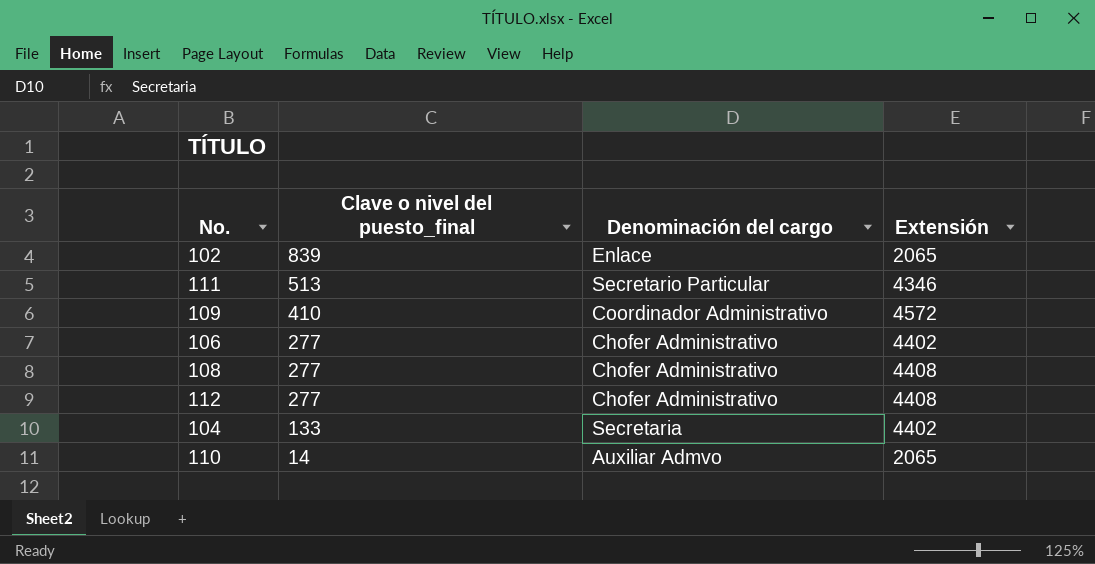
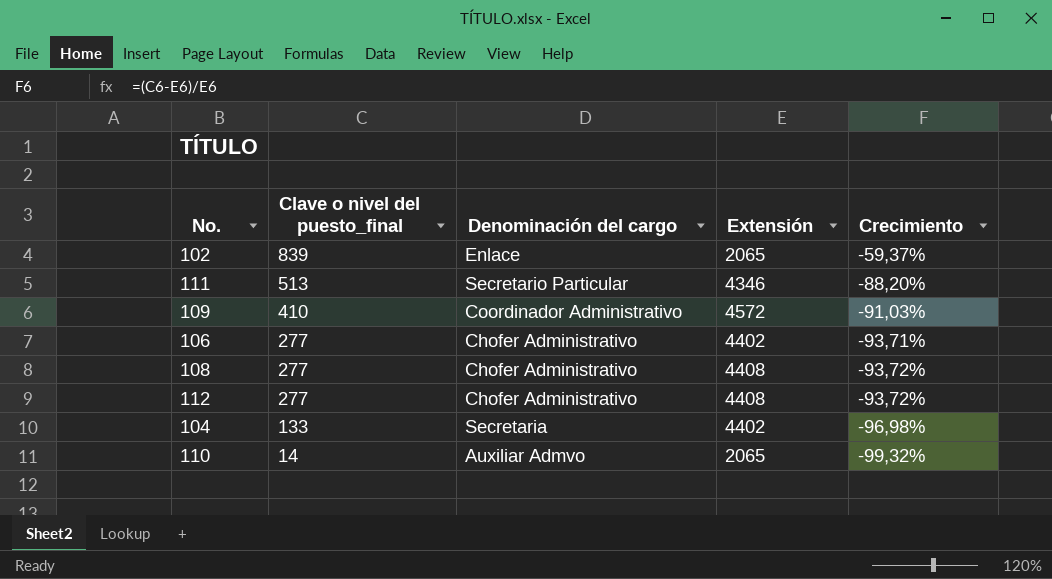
column Crecimiento | formula: none -> ([Clave o nivel del puesto_final] - [Extensión]) / [Extensión]

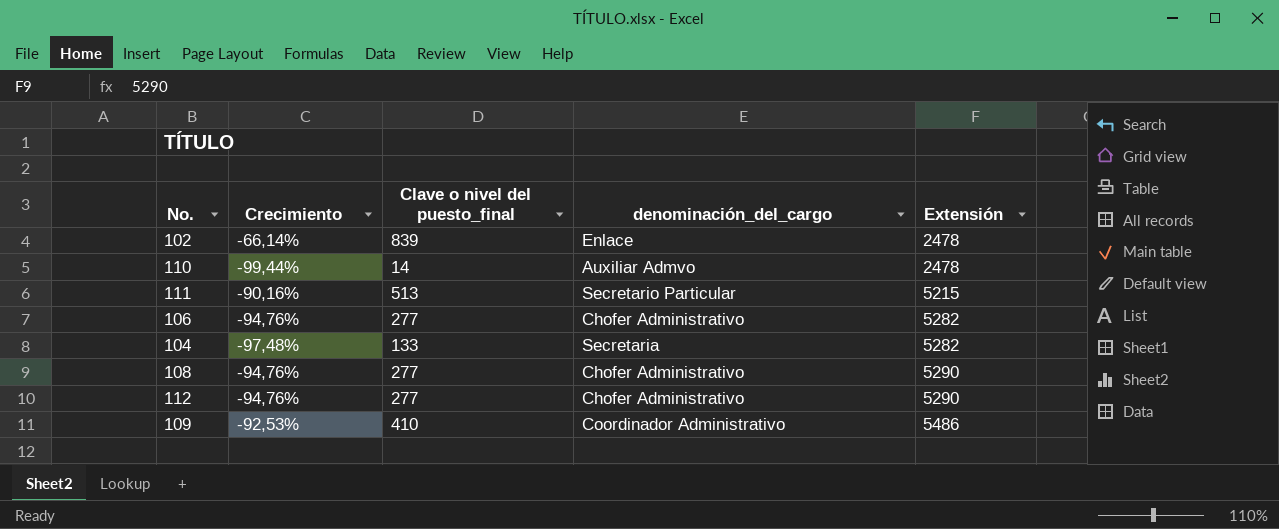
row order: Clave o nivel del puesto_final descending -> Extensión ascending
column Crecimiento | position: 5 -> 2
column name: Denominación del cargo -> denominación_del_cargo
102 | Crecimiento: -59,37% -> -66,14%
102 | Extensión: 2065 -> 2478
110 | Crecimiento: -99,32% -> -99,44%
110 | Extensión: 2065 -> 2478
111 | Crecimiento: -88,20% -> -90,16%
111 | Extensión: 4346 -> 5215
106 | Crecimiento: -93,71% -> -94,76%
106 | Extensión: 4402 -> 5282
104 | Crecimiento: -96,98% -> -97,48%
104 | Extensión: 4402 -> 5282
108 | Crecimiento: -93,72% -> -94,76%
108 | Extensión: 4408 -> 5290
112 | Crecimiento: -93,72% -> -94,76%
112 | Extensión: 4408 -> 5290
109 | Crecimiento: -91,03% -> -92,53%
109 | Extensión: 4572 -> 5486

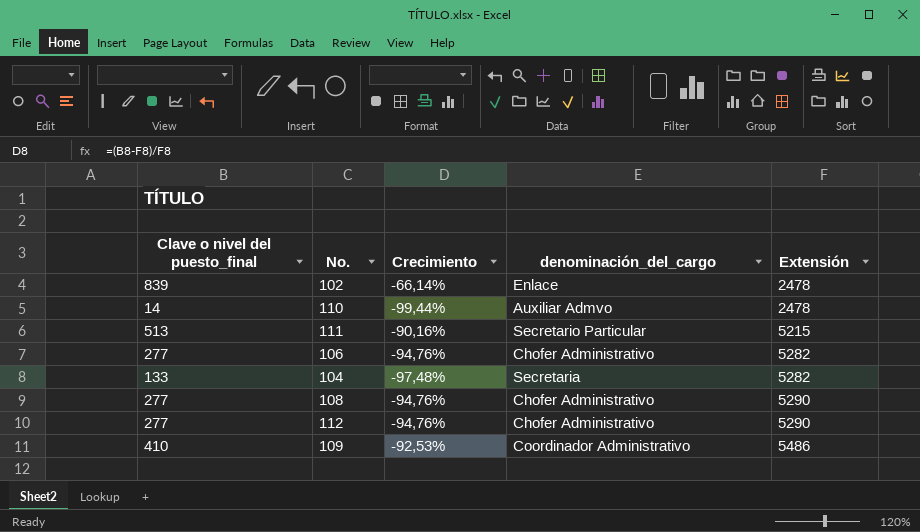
column Clave o nivel del puesto_final | position: 3 -> 1

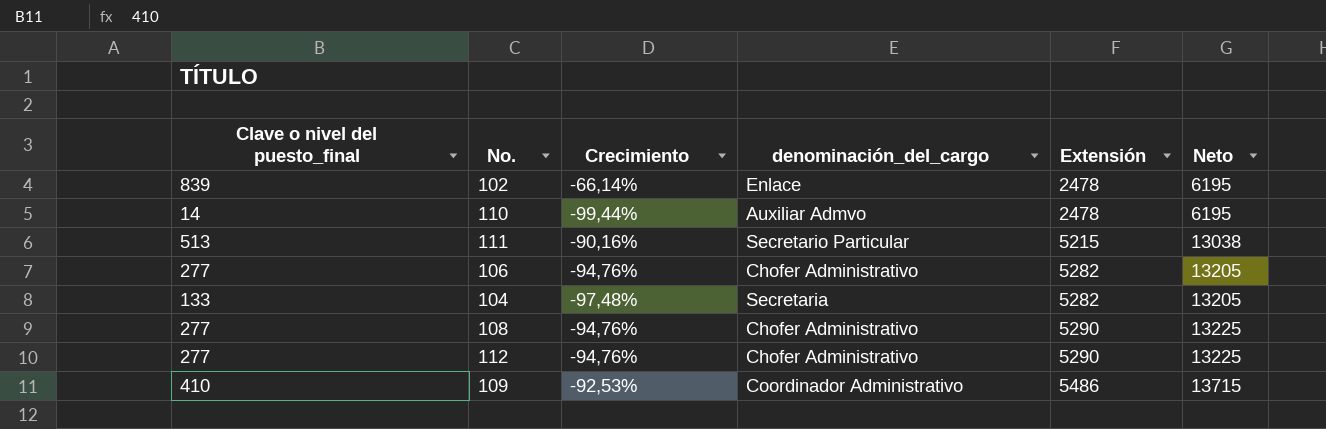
column Neto | formula: none -> [Extensión] * 2,5

